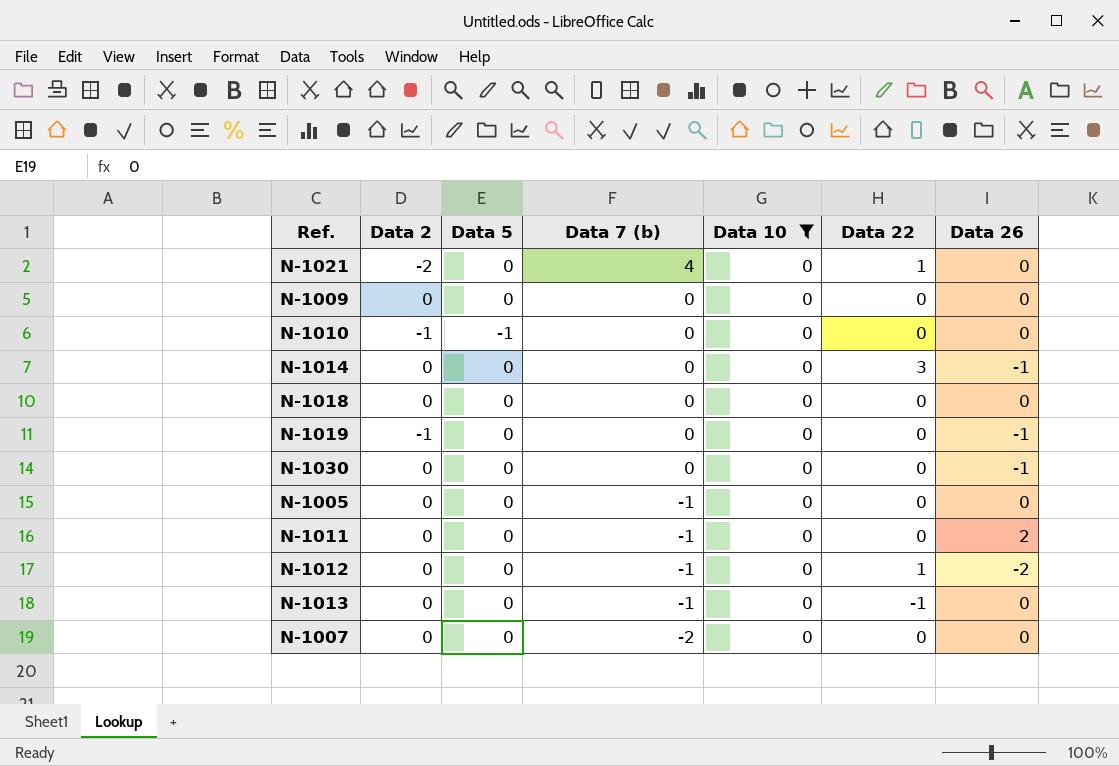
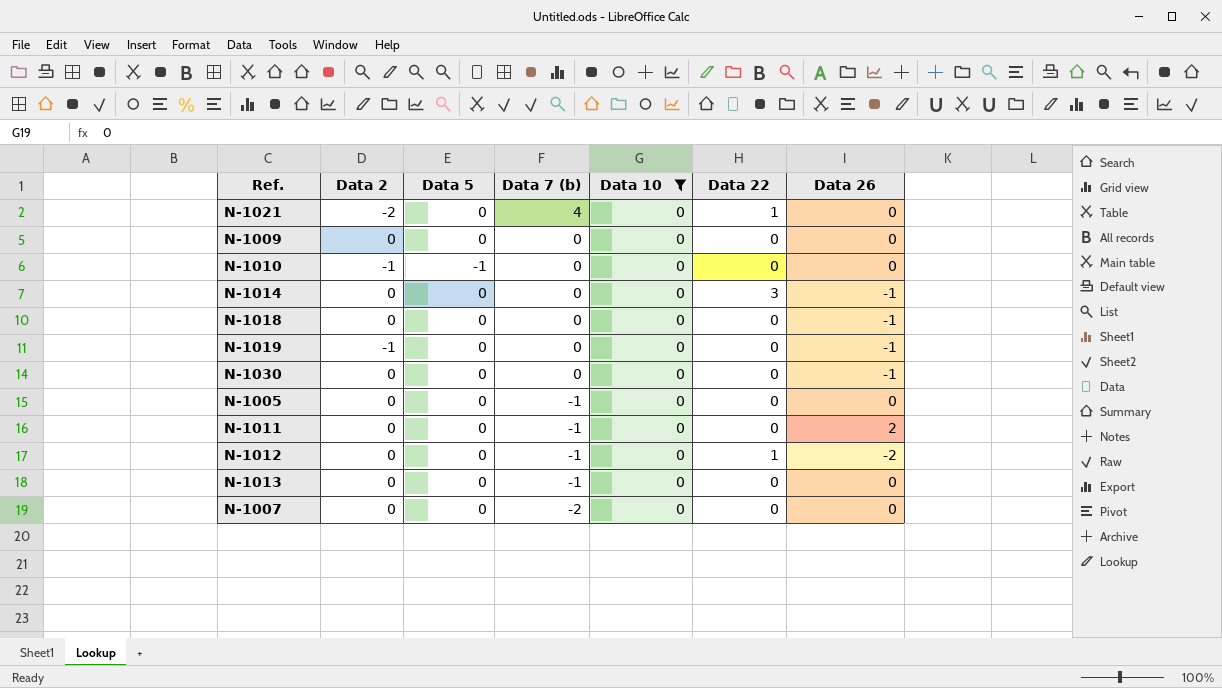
N-1018 | Data 26: 0 -> -1
N-1013 | Data 22: -1 -> 0

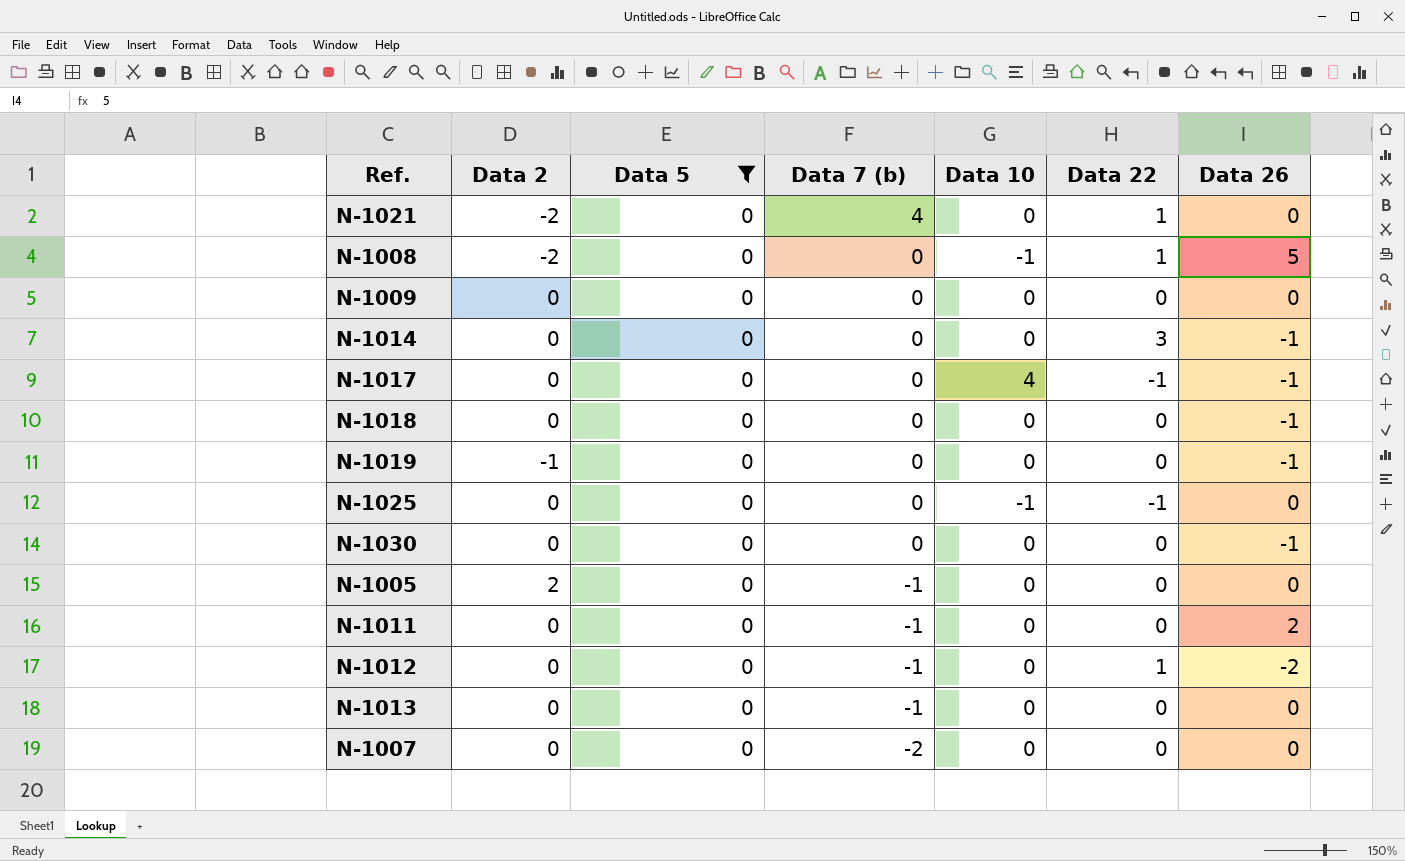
filter: Data 10 = 0 -> Data 5 = 0
N-1005 | Data 2: 0 -> 2

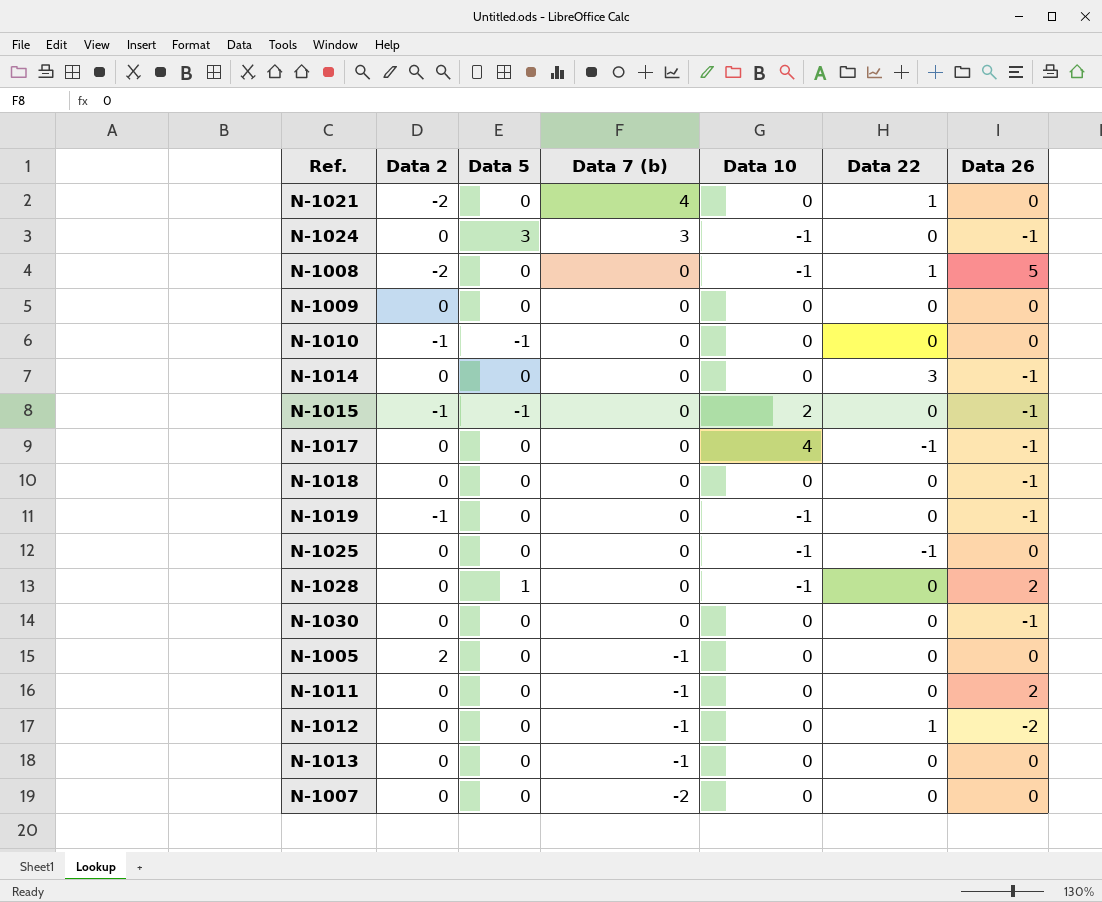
filter: Data 5 = 0 -> none
N-1019 | Data 10: 0 -> -1

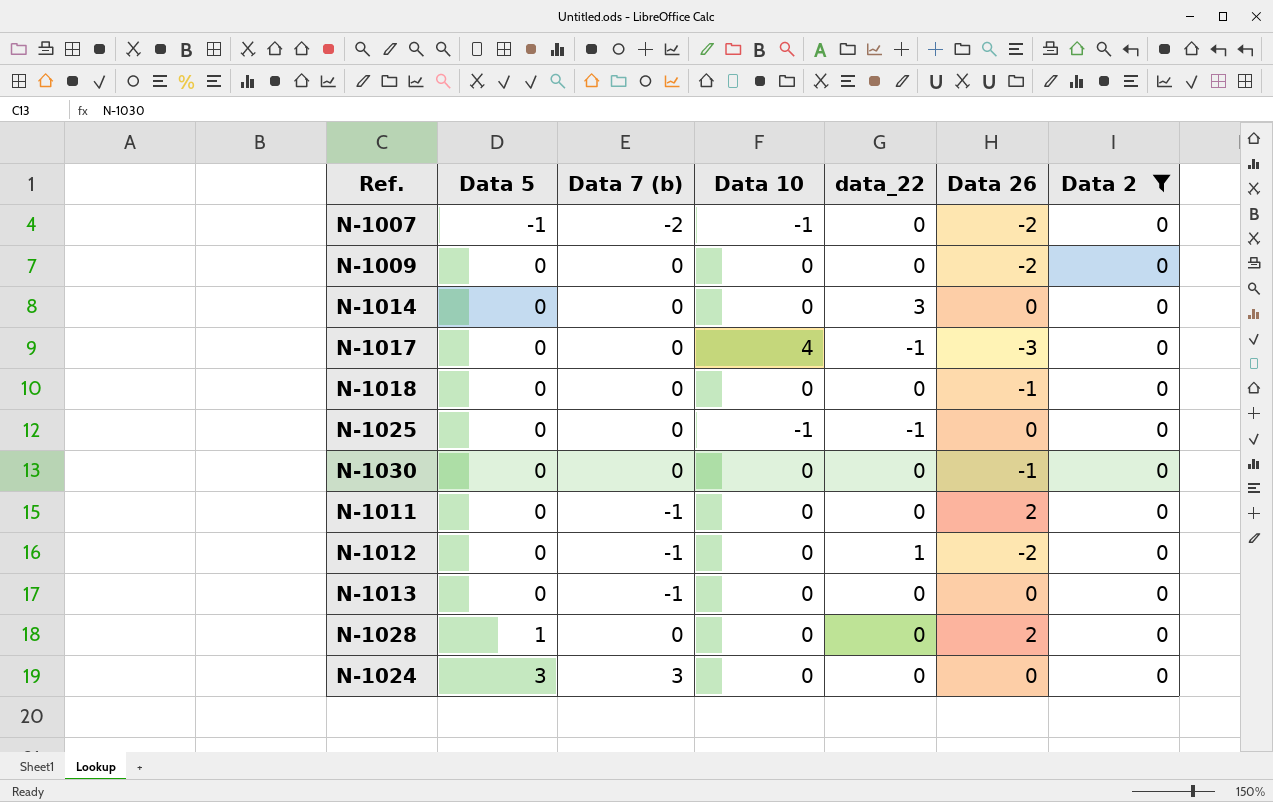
filter: none -> Data 2 = 0
row order: Data 7 (b) descending -> Data 5 ascending
column name: Data 22 -> data_22
column Data 2 | position: 2 -> 7
N-1007 | Data 5: 0 -> -1
N-1007 | Data 10: 0 -> -1
N-1007 | Data 26: 0 -> -2
N-1009 | Data 26: 0 -> -2
N-1014 | Data 26: -1 -> 0
N-1017 | Data 26: -1 -> -3
N-1028 | Data 10: -1 -> 0
N-1024 | Data 10: -1 -> 0
N-1024 | Data 26: -1 -> 0

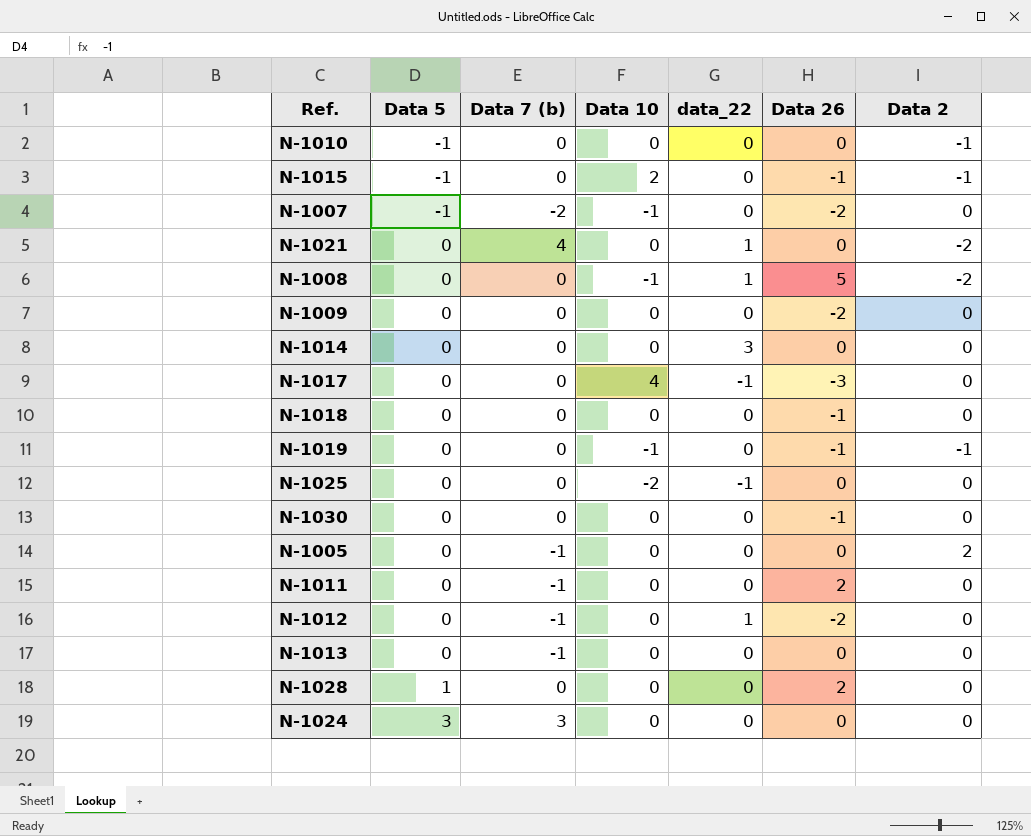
filter: Data 2 = 0 -> none
N-1025 | Data 10: -1 -> -2

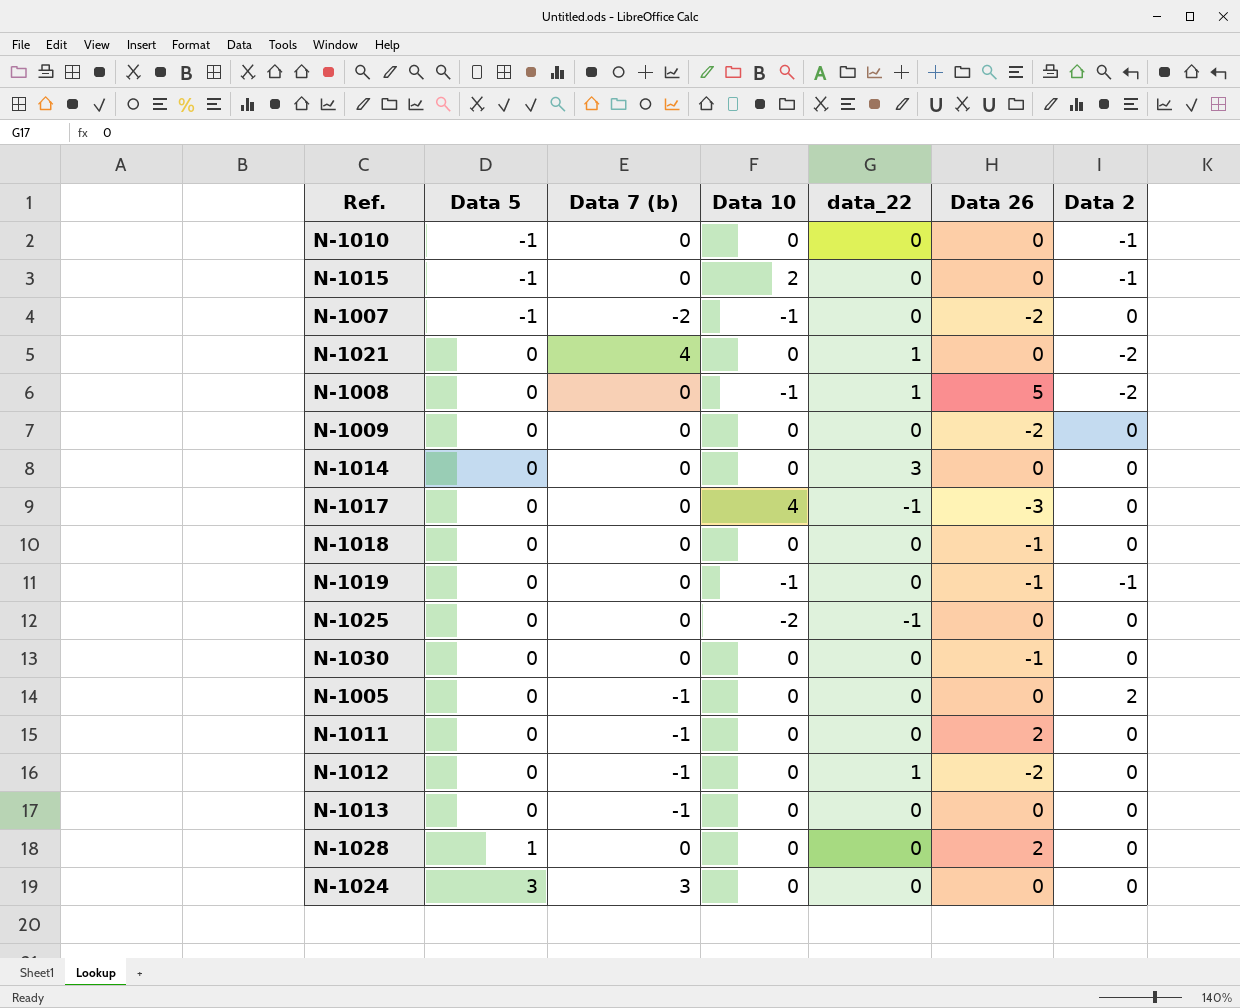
N-1015 | Data 26: -1 -> 0

